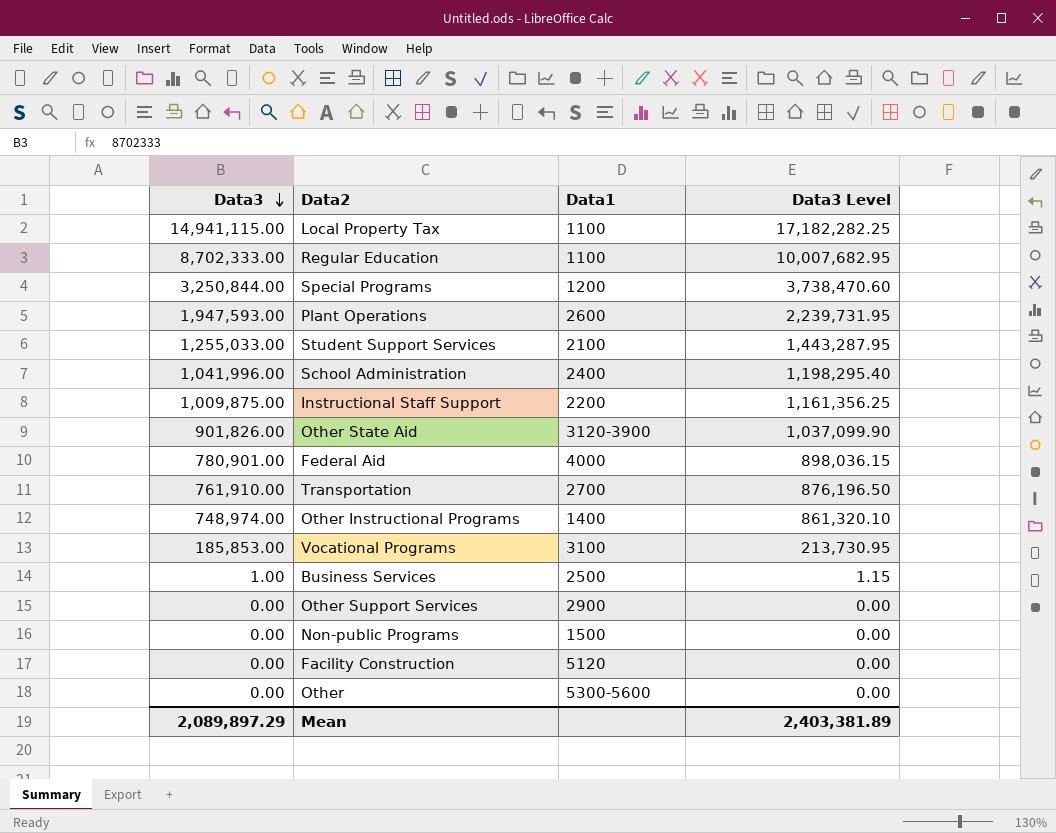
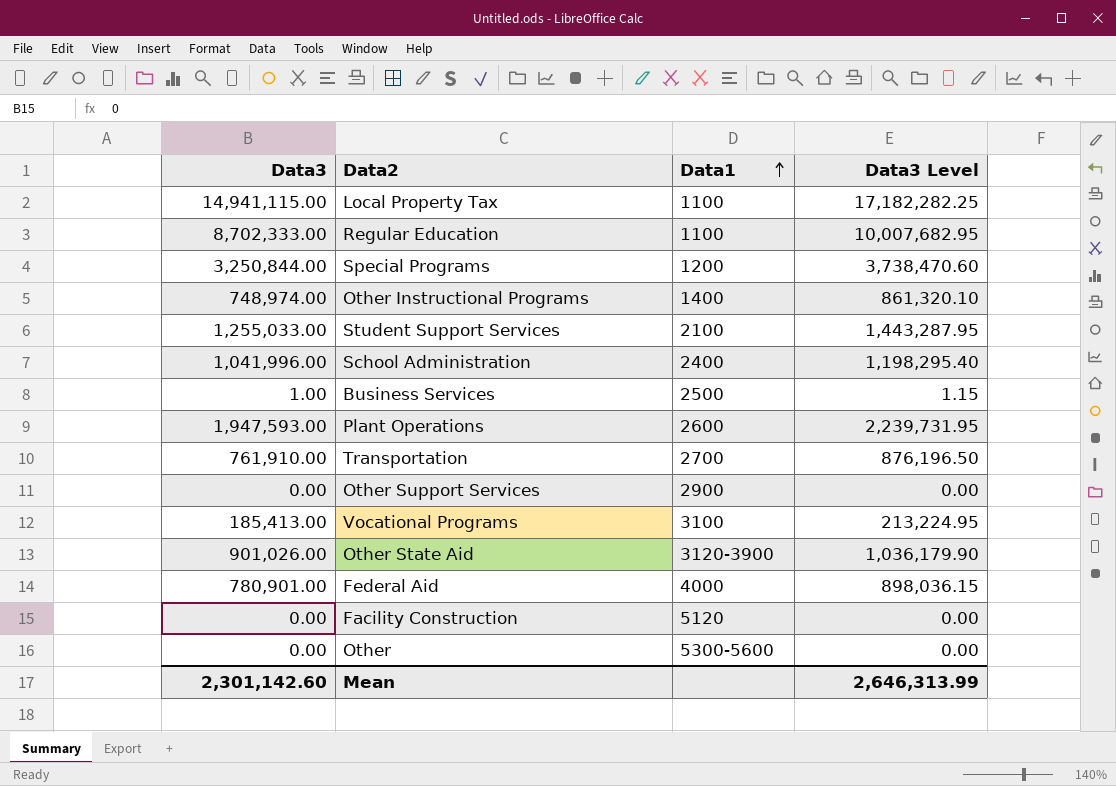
row order: Data3 descending -> Data1 ascending
row Instructional Staff Support: 1,009,875.00 | 2200 | 1,161,356.25 -> none
row Non-public Programs: 0.00 | 1500 | 0.00 -> none
Vocational Programs | Data3: 185,853.00 -> 185,413.00
Vocational Programs | Data3 Level: 213,730.95 -> 213,224.95
Other State Aid | Data3: 901,826.00 -> 901,026.00
Other State Aid | Data3 Level: 1,037,099.90 -> 1,036,179.90
Mean | Data3: 2,089,897.29 -> 2,301,142.60
Mean | Data3 Level: 2,403,381.89 -> 2,646,313.99

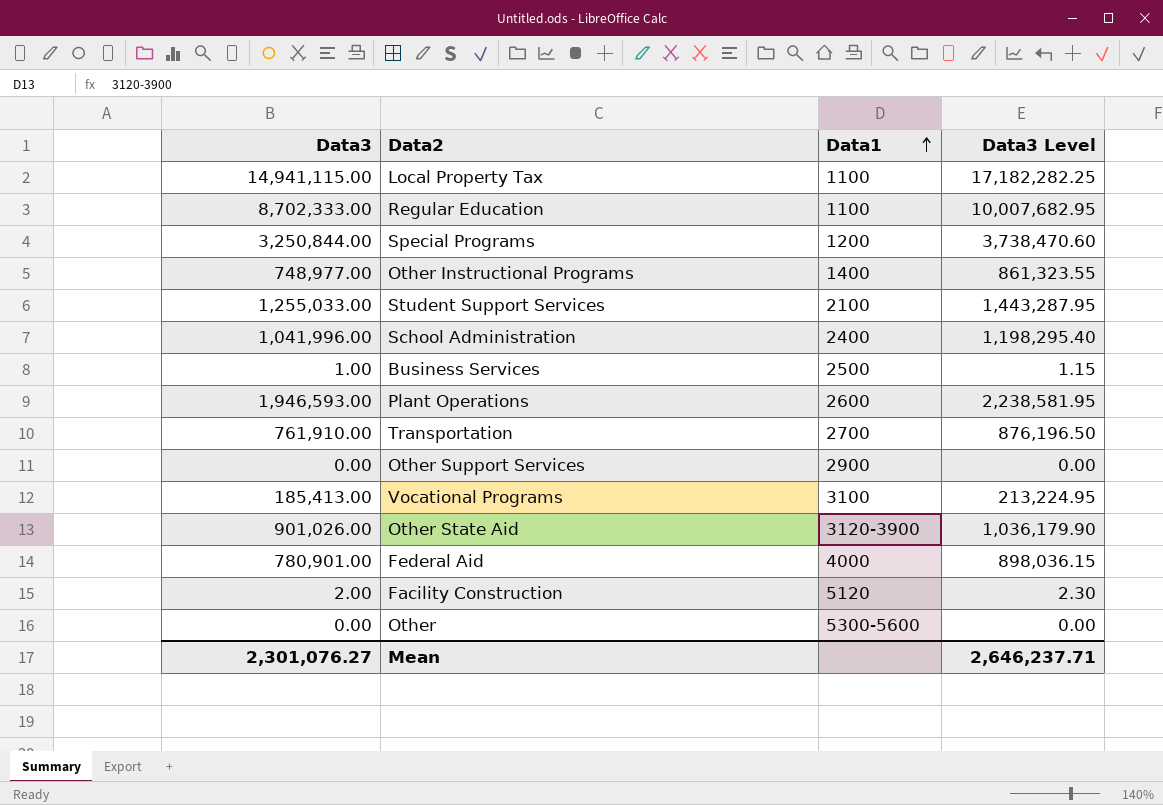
Other Instructional Programs | Data3: 748,974.00 -> 748,977.00
Other Instructional Programs | Data3 Level: 861,320.10 -> 861,323.55
Plant Operations | Data3: 1,947,593.00 -> 1,946,593.00
Plant Operations | Data3 Level: 2,239,731.95 -> 2,238,581.95
Facility Construction | Data3: 0.00 -> 2.00
Facility Construction | Data3 Level: 0.00 -> 2.30
Mean | Data3: 2,301,142.60 -> 2,301,076.27
Mean | Data3 Level: 2,646,313.99 -> 2,646,237.71

